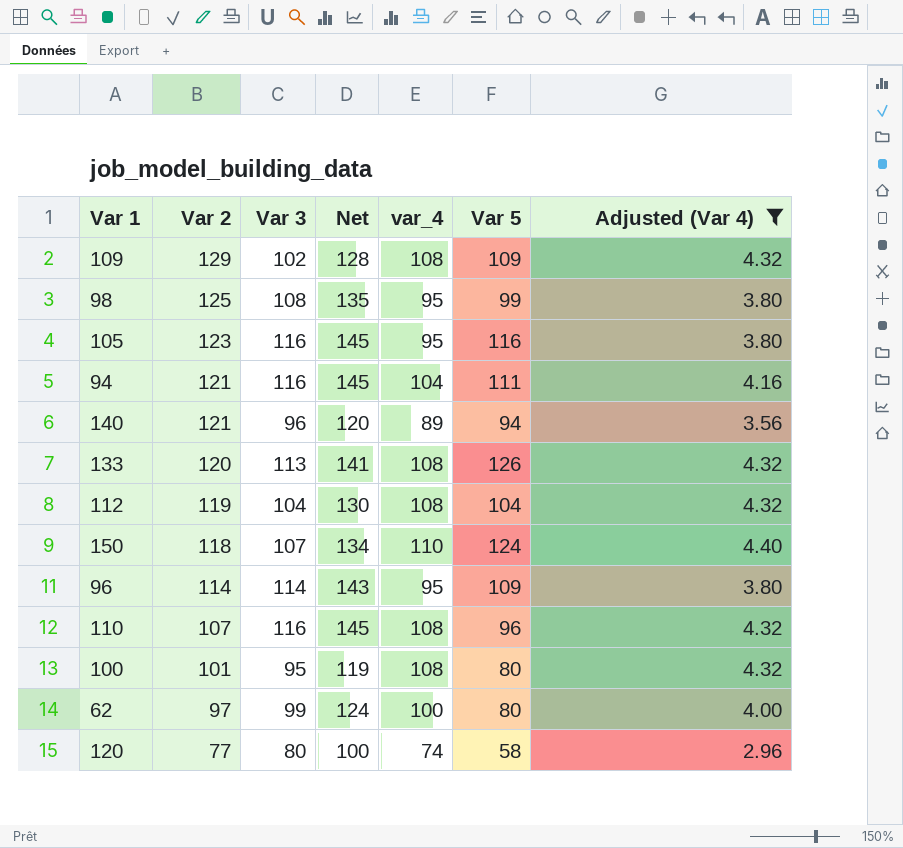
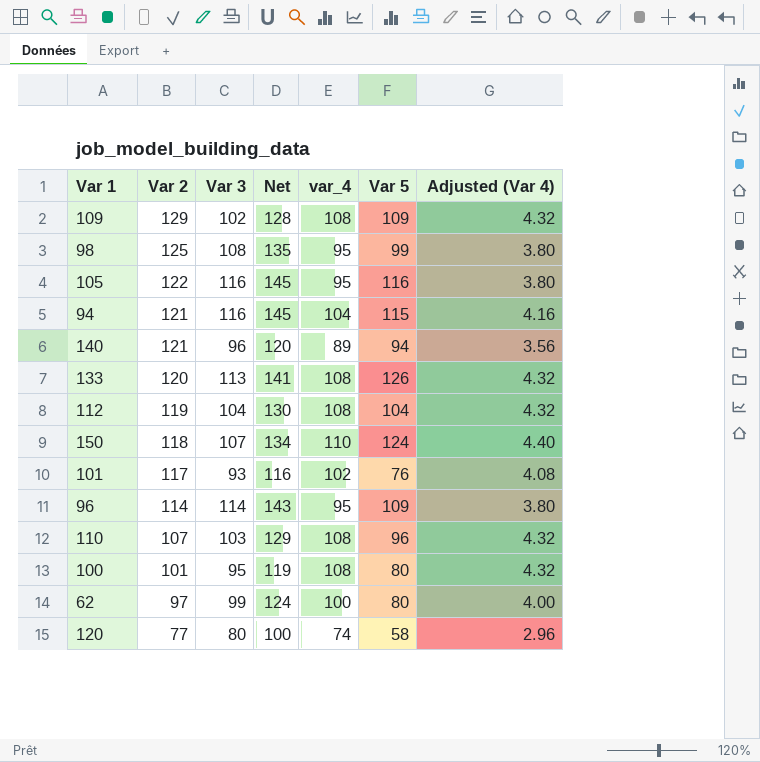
filter: Adjusted (Var 4) != 4.08 -> none
105 | Var 2: 123 -> 122
94 | Var 5: 111 -> 115
110 | Var 3: 116 -> 103
110 | Net: 145 -> 129

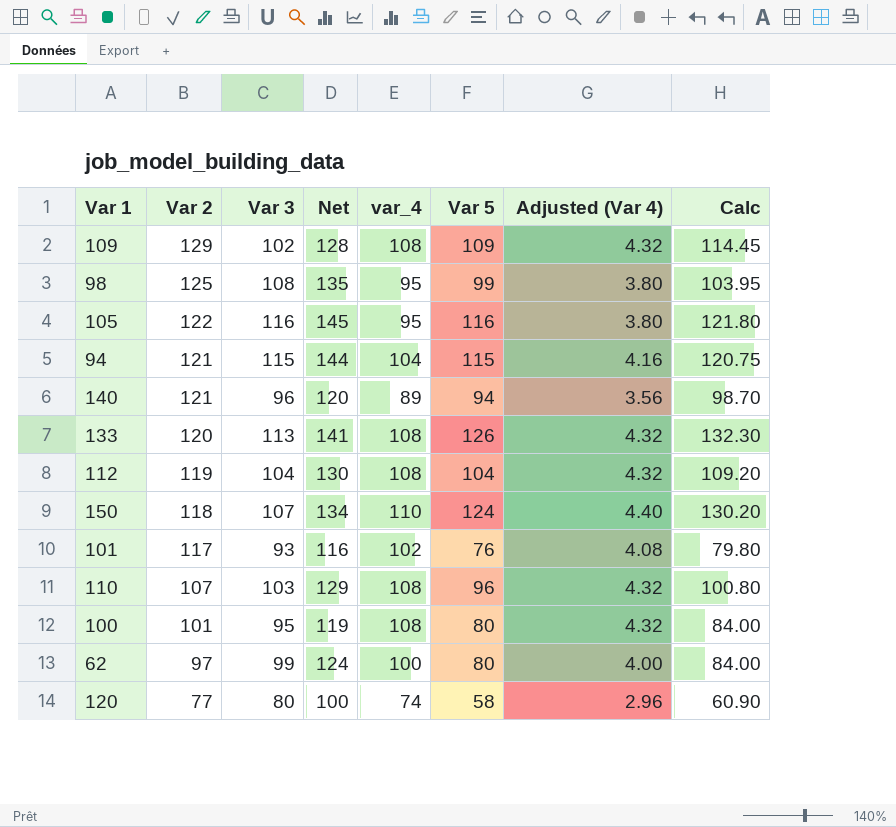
column Calc | formula: none -> [Var 5] * 1.05
row 96: 114 | 114 | 143 | 95 | 109 | 3.80 -> none
94 | Var 3: 116 -> 115
94 | Net: 145 -> 144

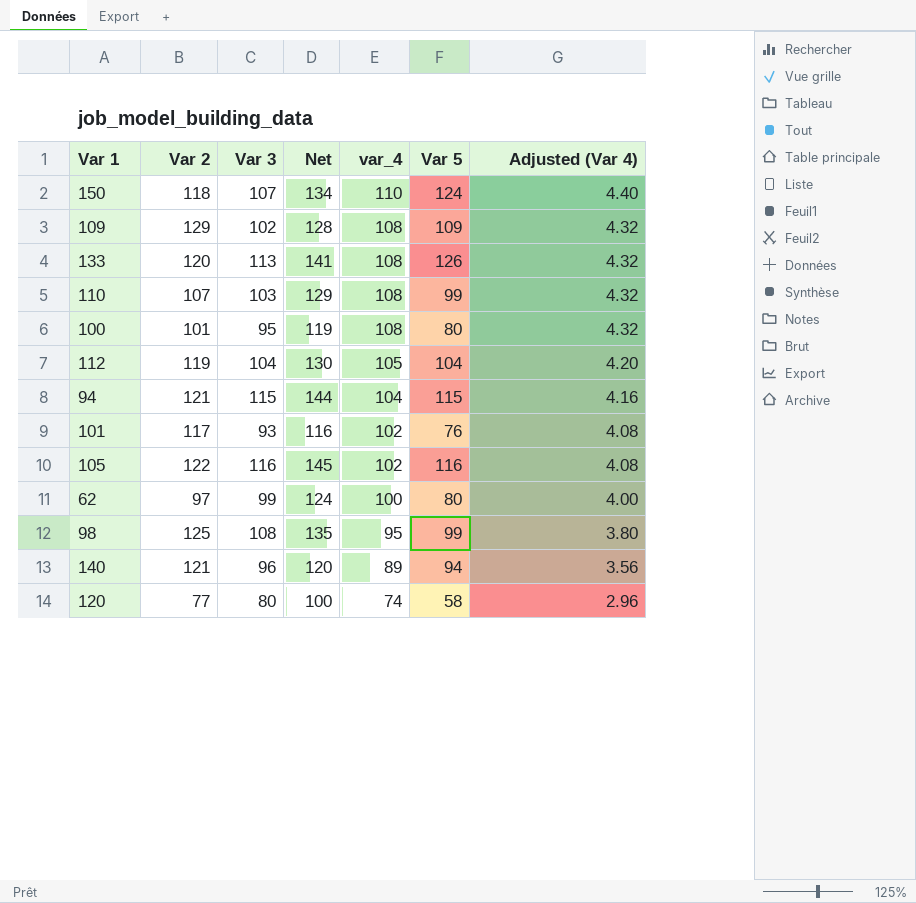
row order: Var 2 descending -> var_4 descending
column Calc | formula: [Var 5] * 1.05 -> none
110 | Var 5: 96 -> 99
112 | var_4: 108 -> 105
112 | Adjusted (Var 4): 4.32 -> 4.20
105 | var_4: 95 -> 102
105 | Adjusted (Var 4): 3.80 -> 4.08

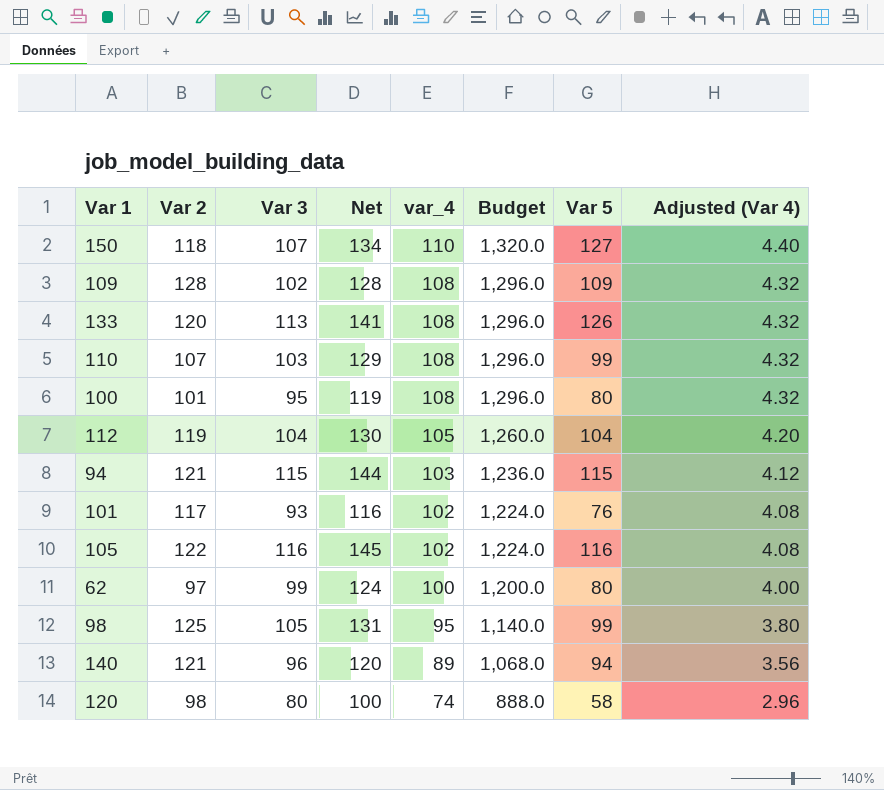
column Budget | formula: none -> [var_4] * 12
150 | Var 5: 124 -> 127
109 | Var 2: 129 -> 128
94 | var_4: 104 -> 103
94 | Adjusted (Var 4): 4.16 -> 4.12
98 | Var 3: 108 -> 105
98 | Net: 135 -> 131
120 | Var 2: 77 -> 98

